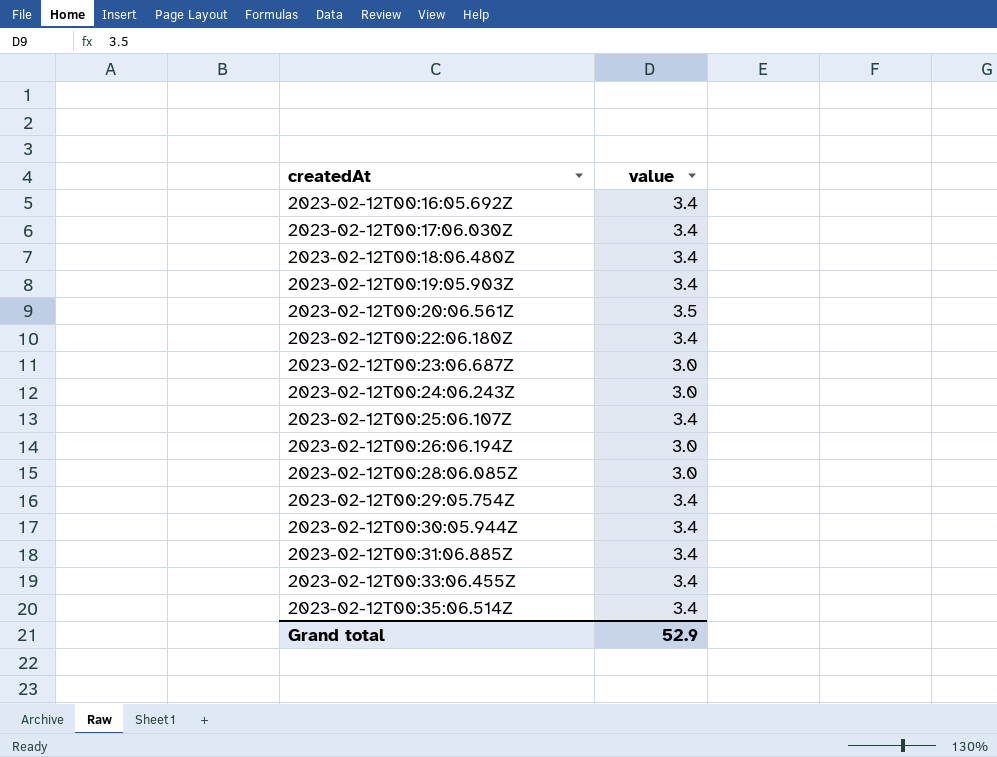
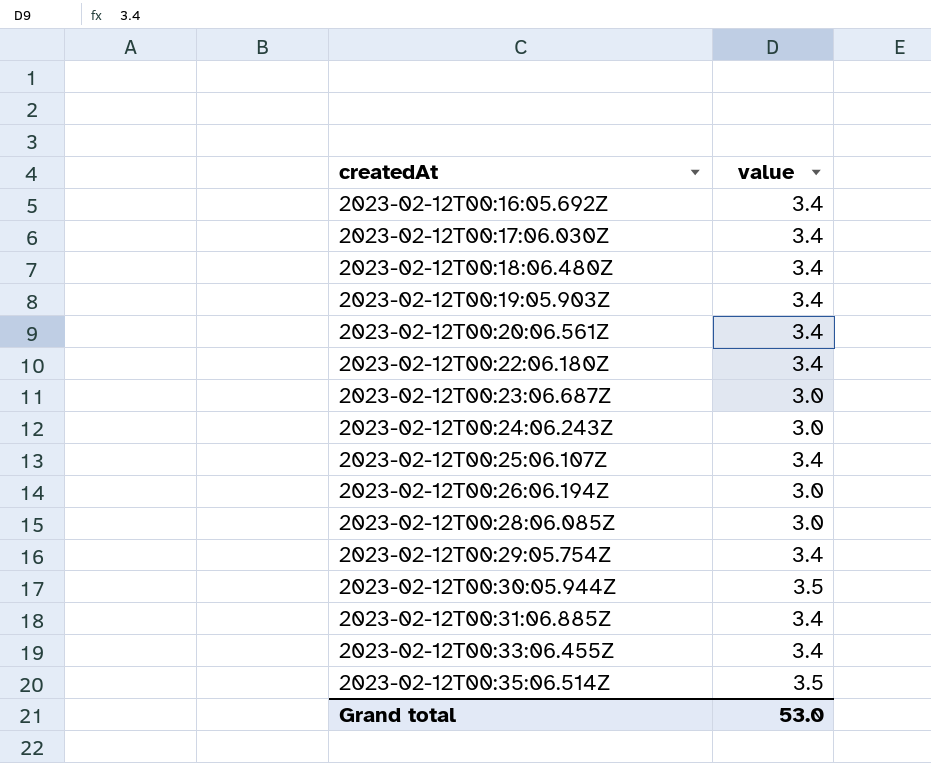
2023-02-12T00:20:06.561Z | value: 3.5 -> 3.4
2023-02-12T00:30:05.944Z | value: 3.4 -> 3.5
2023-02-12T00:35:06.514Z | value: 3.4 -> 3.5
Grand total | value: 52.9 -> 53.0

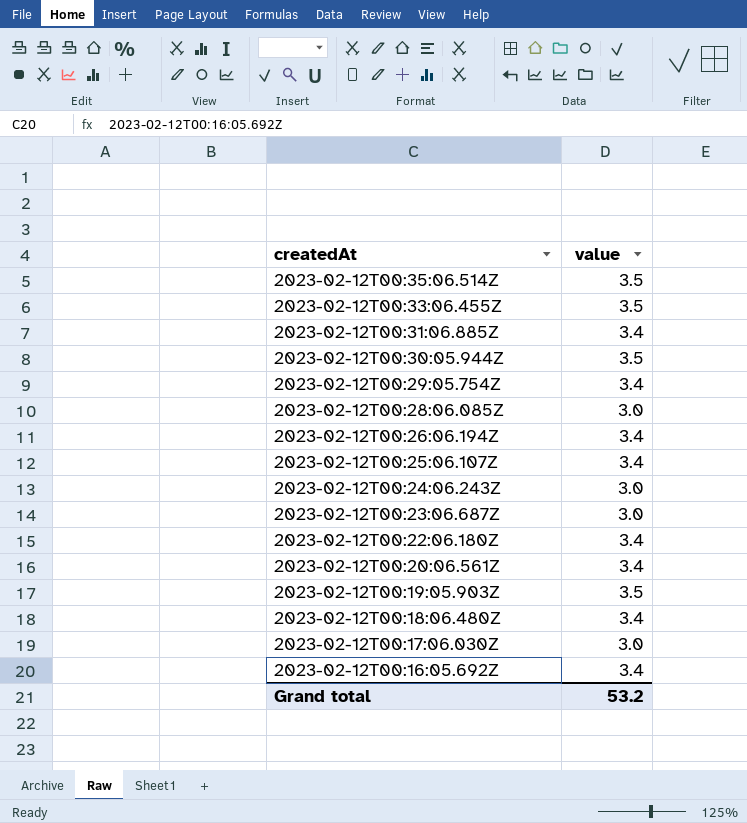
row order: createdAt ascending -> createdAt descending
2023-02-12T00:33:06.455Z | value: 3.4 -> 3.5
2023-02-12T00:26:06.194Z | value: 3.0 -> 3.4
2023-02-12T00:19:05.903Z | value: 3.4 -> 3.5
2023-02-12T00:17:06.030Z | value: 3.4 -> 3.0
Grand total | value: 53.0 -> 53.2

